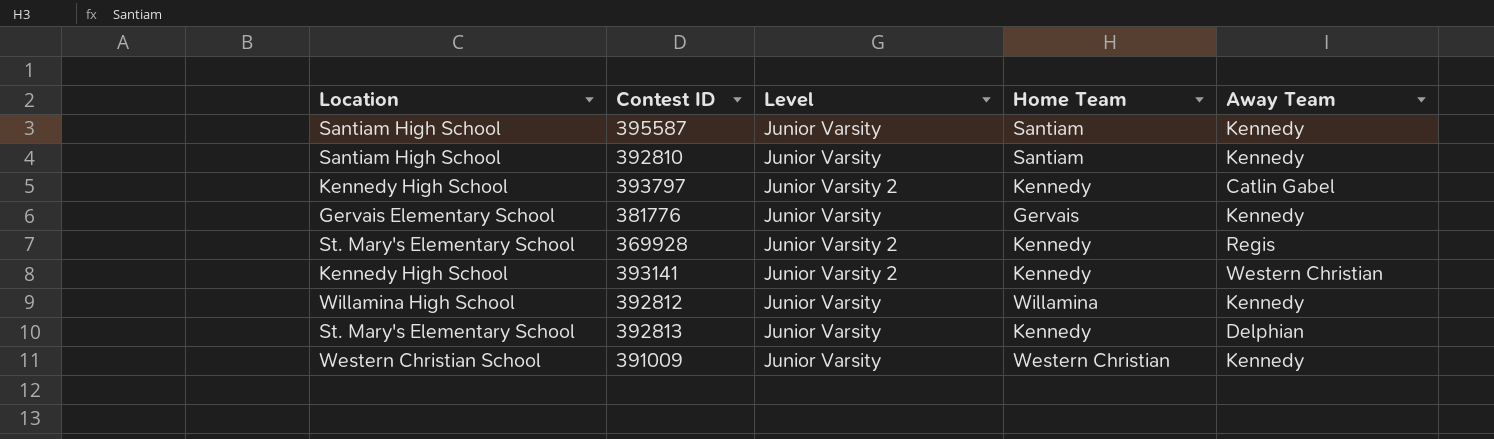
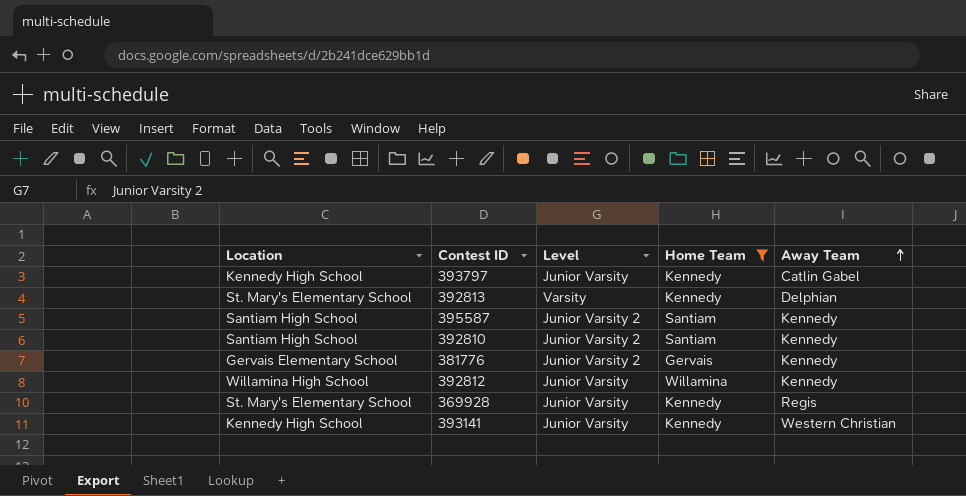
filter: none -> Home Team != Western Christian
row order: none -> Away Team ascending
393797 | Level: Junior Varsity 2 -> Junior Varsity
392813 | Level: Junior Varsity -> Varsity
395587 | Level: Junior Varsity -> Junior Varsity 2
392810 | Level: Junior Varsity -> Junior Varsity 2
381776 | Level: Junior Varsity -> Junior Varsity 2
369928 | Level: Junior Varsity 2 -> Junior Varsity
393141 | Level: Junior Varsity 2 -> Junior Varsity

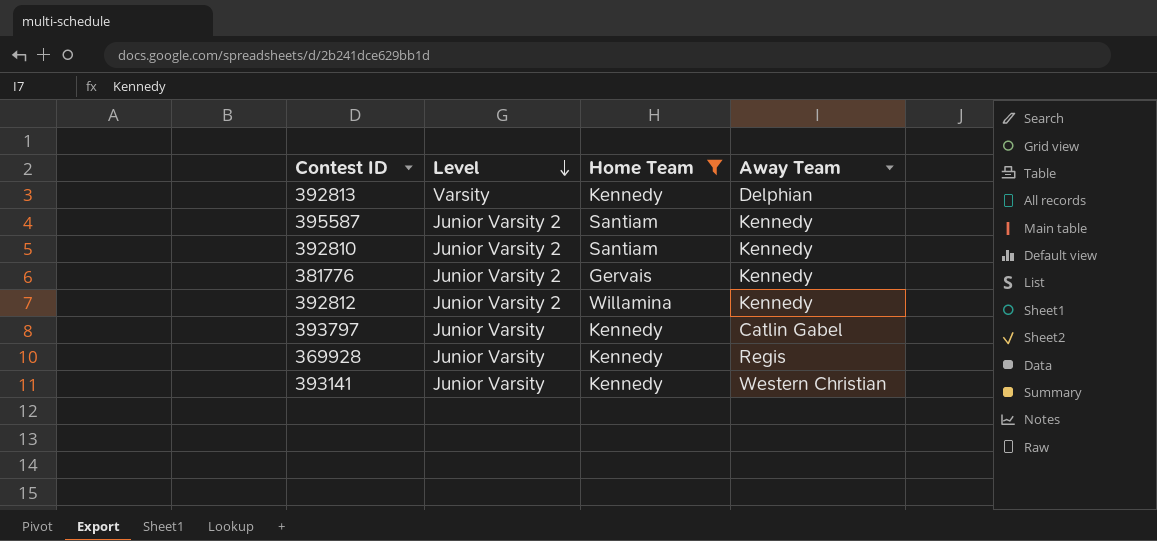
row order: Away Team ascending -> Level descending
column Location | position: 1 -> none
392812 | Level: Junior Varsity -> Junior Varsity 2

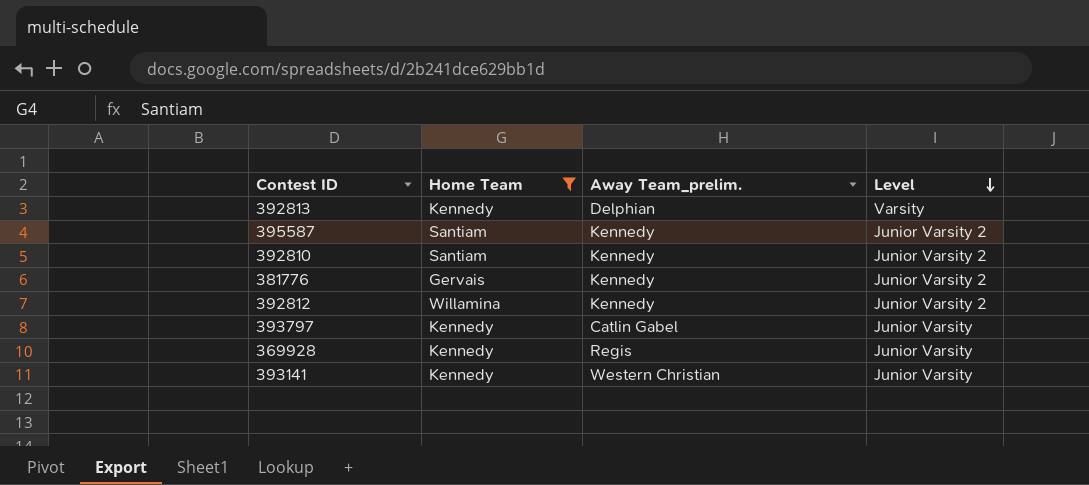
column name: Away Team -> Away Team_prelim.
column Level | position: 2 -> 4

